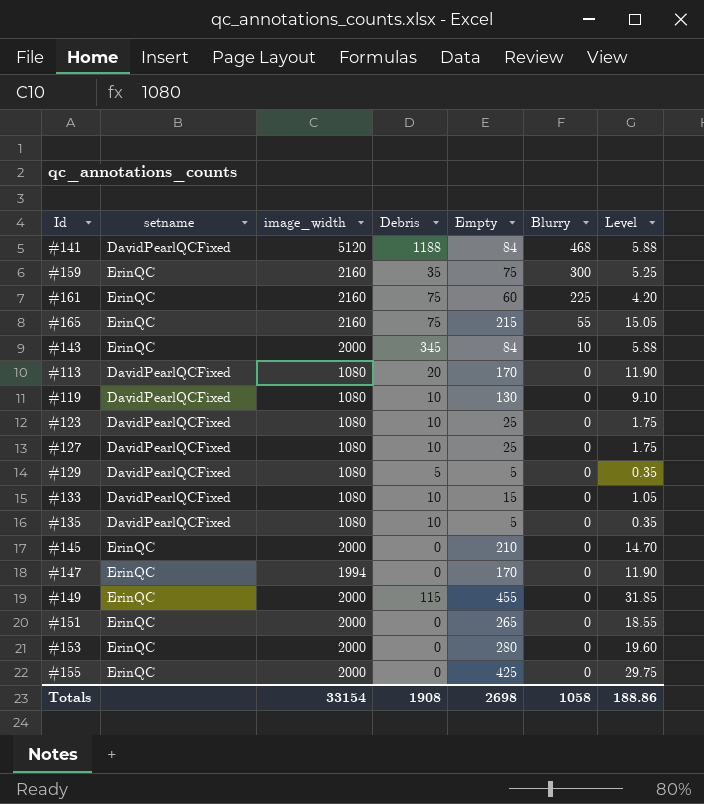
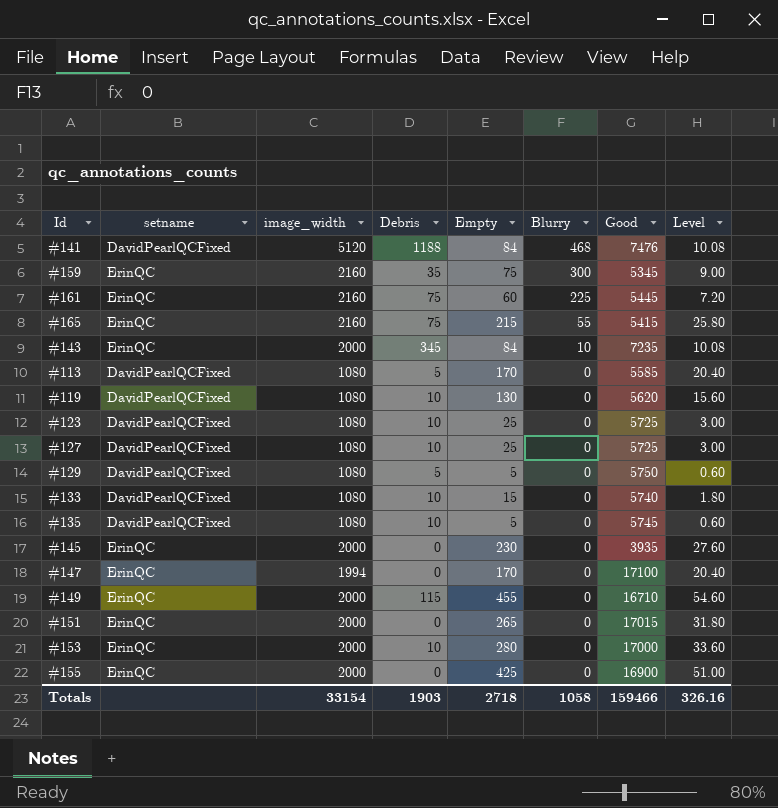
column Good | position: none -> 7
column Level | formula: [Empty] * 0.07 -> [Empty] * 0.12
#113 | Debris: 20 -> 5
#145 | Empty: 210 -> 230
#153 | Debris: 0 -> 10
Totals | Debris: 1908 -> 1903
Totals | Empty: 2698 -> 2718
Totals | Level: 188.86 -> 326.16

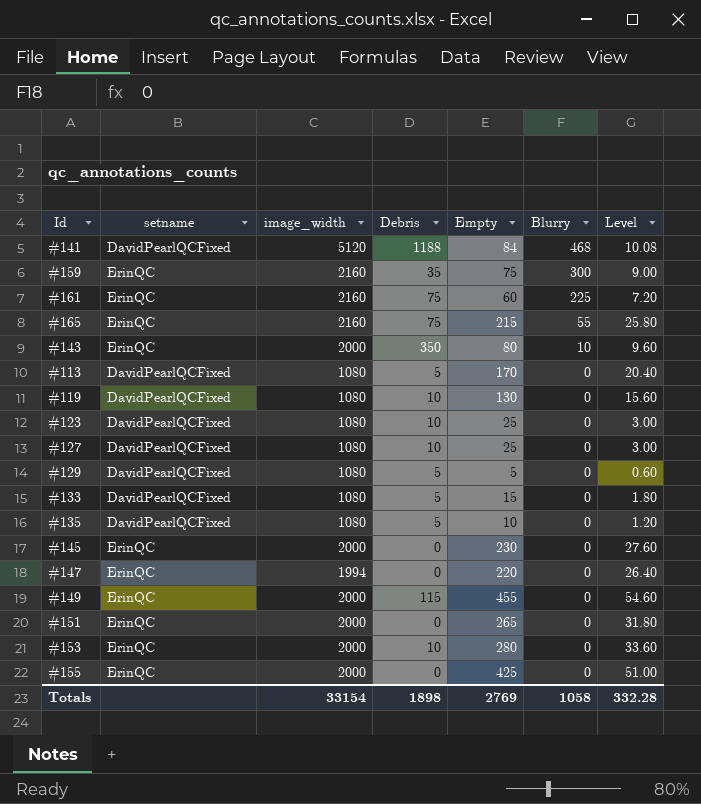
column Good | position: 7 -> none
#143 | Debris: 345 -> 350
#143 | Empty: 84 -> 80
#143 | Level: 10.08 -> 9.60
#133 | Debris: 10 -> 5
#135 | Debris: 10 -> 5
#135 | Empty: 5 -> 10
#135 | Level: 0.60 -> 1.20
#147 | Empty: 170 -> 220
#147 | Level: 20.40 -> 26.40
Totals | Debris: 1903 -> 1898
Totals | Empty: 2718 -> 2769
Totals | Level: 326.16 -> 332.28

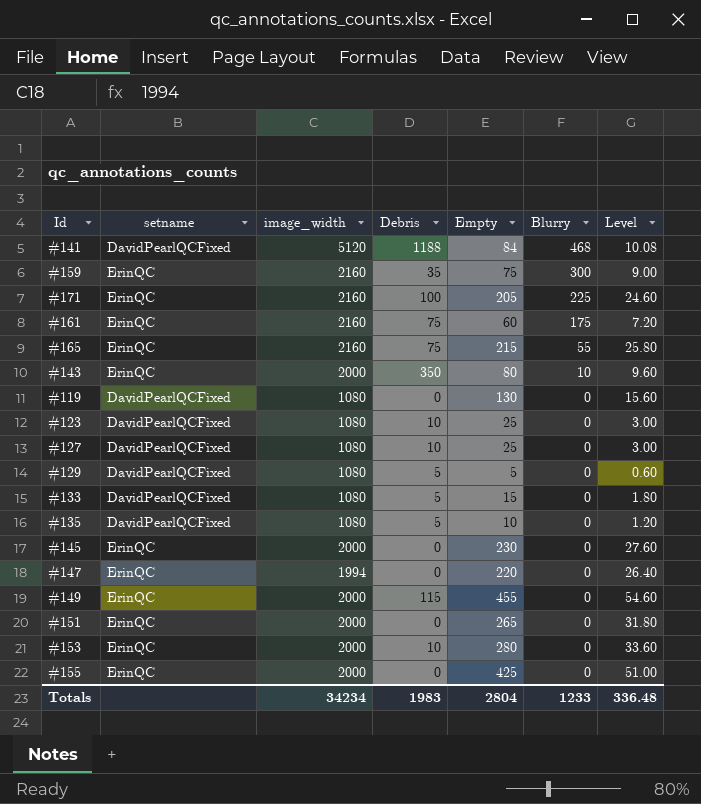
row #113: DavidPearlQCFixed | 1080 | 5 | 170 | 0 | 20.40 -> none
row #171: none -> ErinQC | 2160 | 100 | 205 | 225 | 24.60
#161 | Blurry: 225 -> 175
#119 | Debris: 10 -> 0
Totals | image_width: 33154 -> 34234
Totals | Debris: 1898 -> 1983
Totals | Empty: 2769 -> 2804
Totals | Blurry: 1058 -> 1233
Totals | Level: 332.28 -> 336.48

